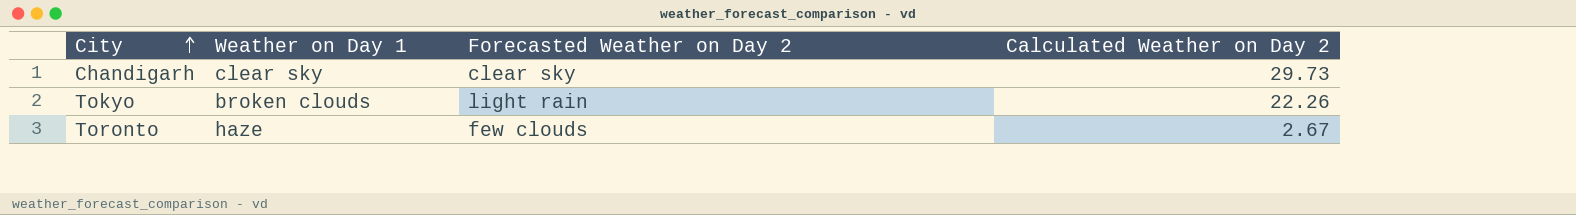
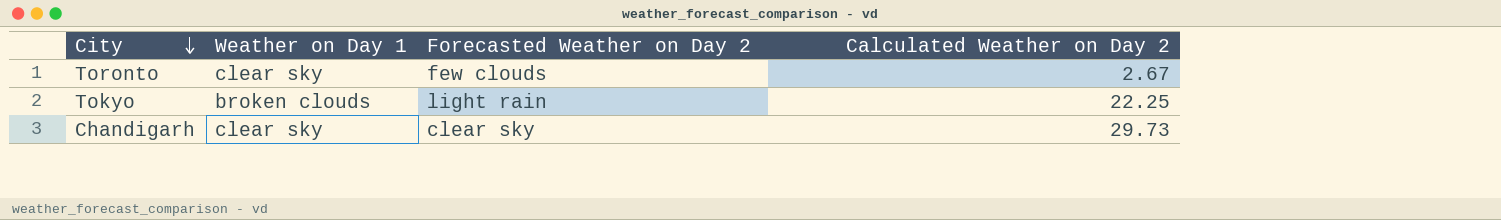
row order: City ascending -> City descending
Toronto | Weather on Day 1: haze -> clear sky
Tokyo | Calculated Weather on Day 2: 22.26 -> 22.25

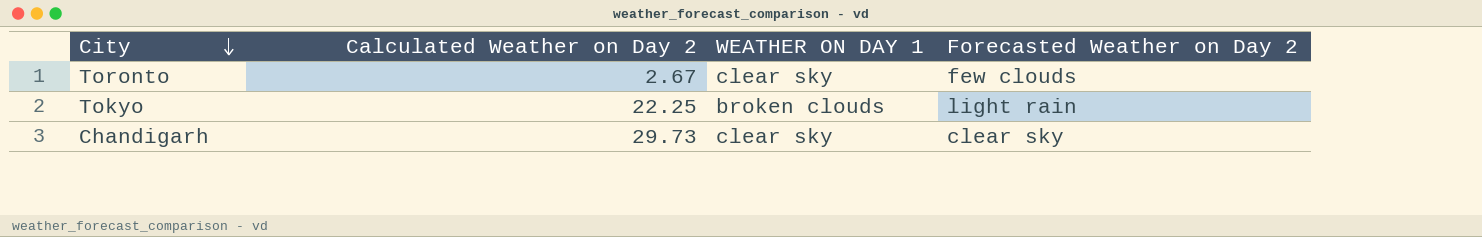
column Calculated Weather on Day 2 | position: 4 -> 2
column name: Weather on Day 1 -> WEATHER ON DAY 1

